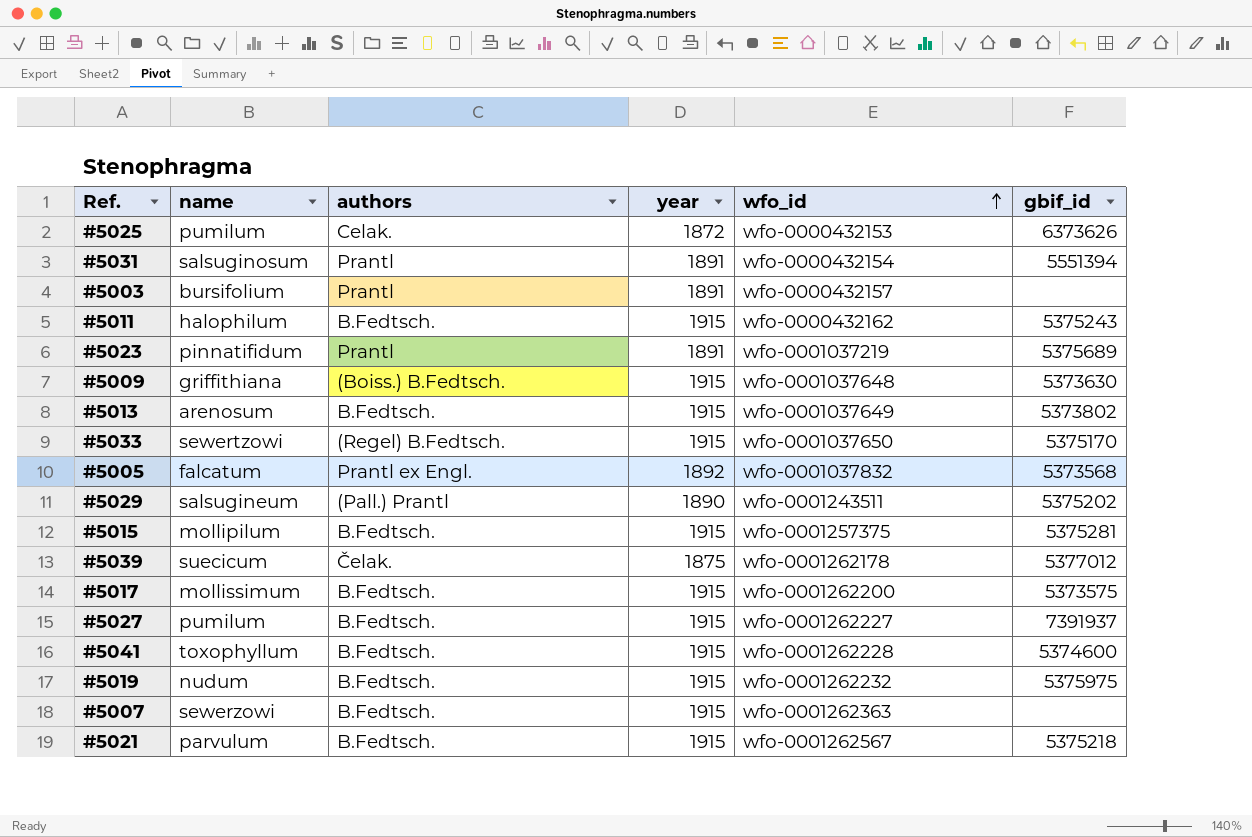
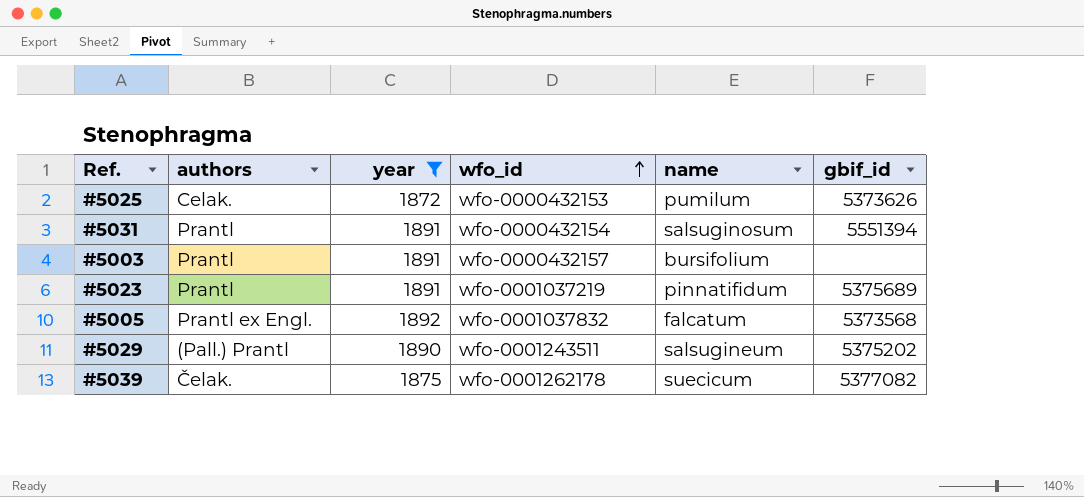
filter: none -> year != 1915
column name | position: 2 -> 5
#5025 | gbif_id: 6373626 -> 5373626
#5039 | gbif_id: 5377012 -> 5377082

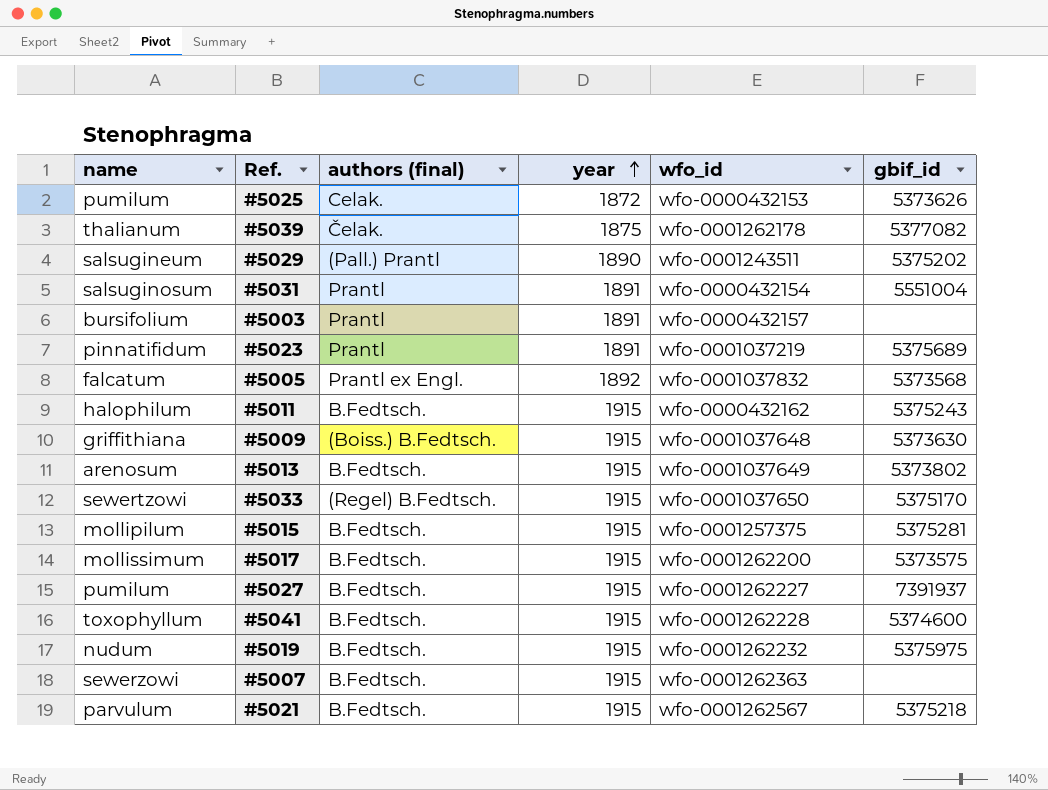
filter: year != 1915 -> none
row order: wfo_id ascending -> year ascending
column name | position: 5 -> 1
column name: authors -> authors (final)
#5039 | name: suecicum -> thalianum
#5031 | gbif_id: 5551394 -> 5551004

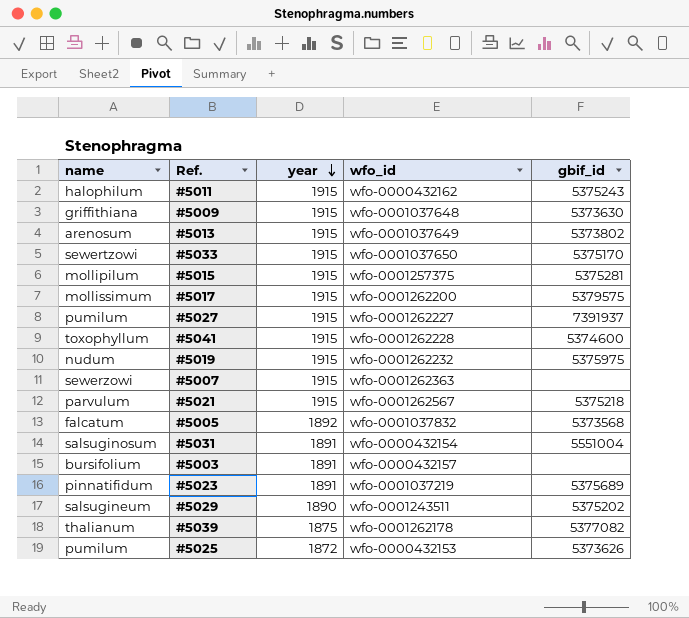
row order: year ascending -> year descending
column authors (final) | position: 3 -> none
#5017 | gbif_id: 5373575 -> 5379575

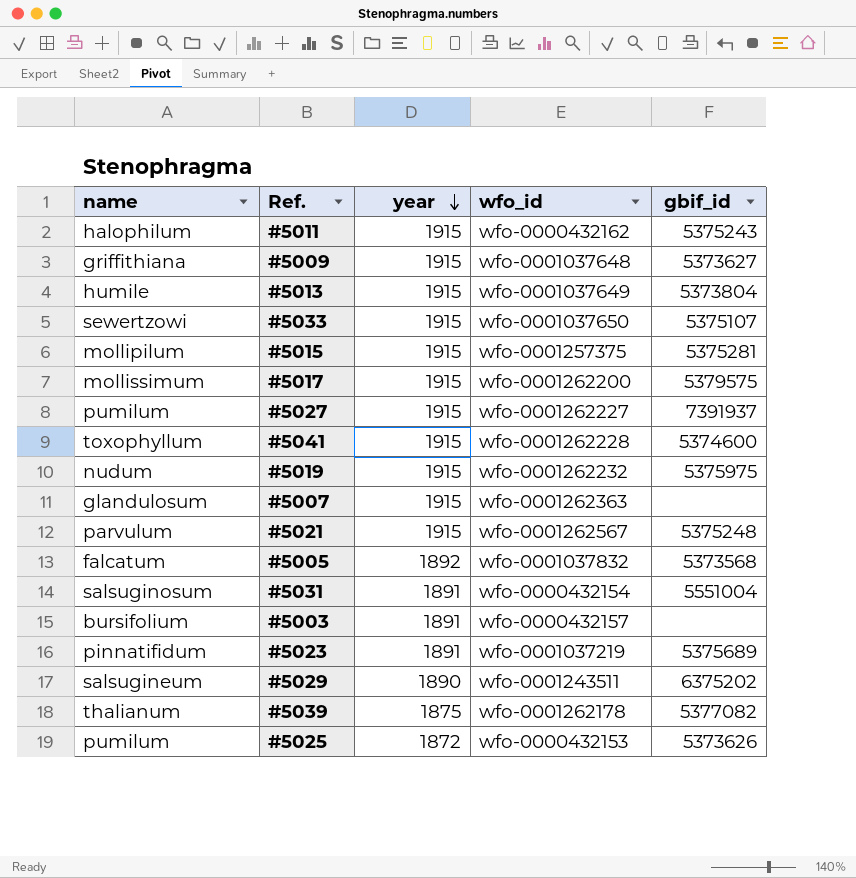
#5009 | gbif_id: 5373630 -> 5373627
#5013 | name: arenosum -> humile
#5013 | gbif_id: 5373802 -> 5373804
#5033 | gbif_id: 5375170 -> 5375107
#5007 | name: sewerzowi -> glandulosum
#5021 | gbif_id: 5375218 -> 5375248
#5029 | gbif_id: 5375202 -> 6375202

